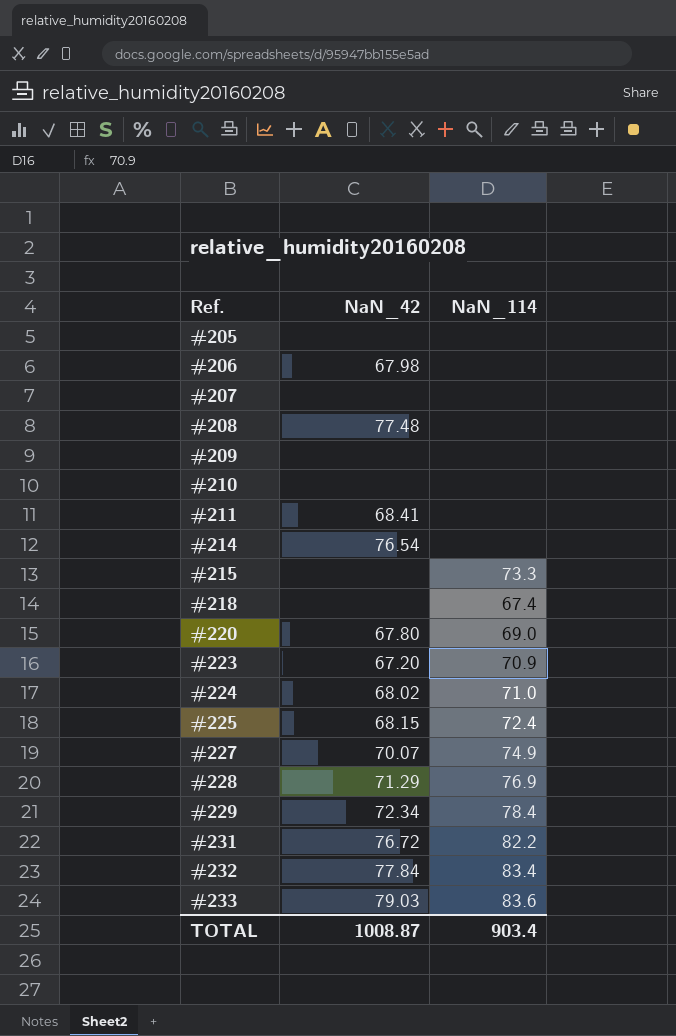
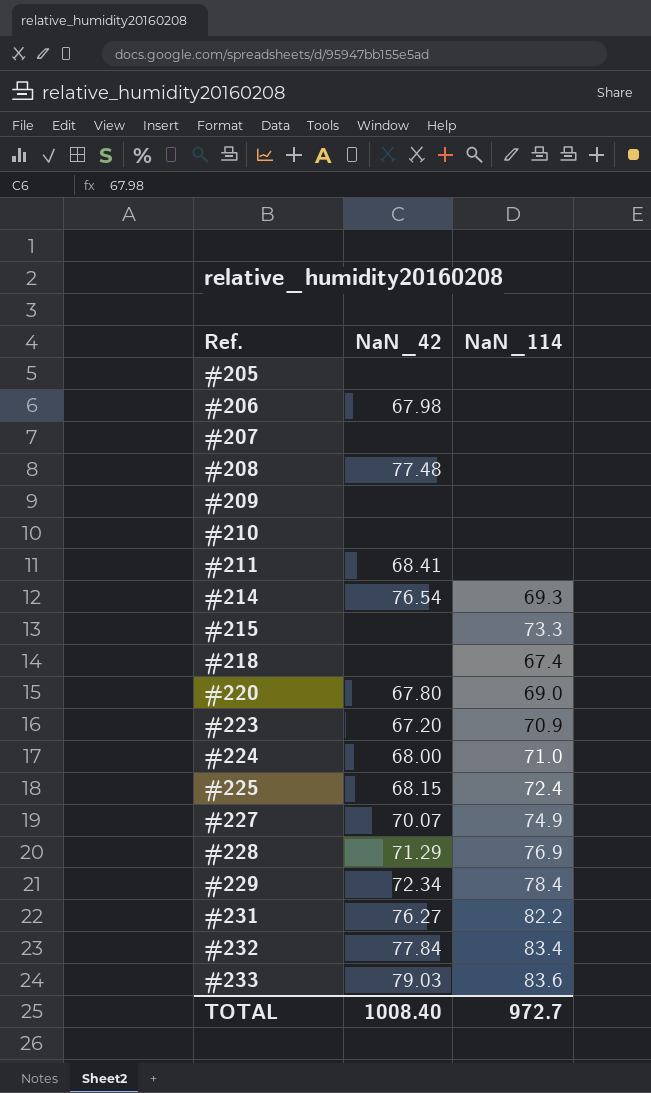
#214 | NaN_114: none -> 69.3
#224 | NaN_42: 68.02 -> 68.00
#231 | NaN_42: 76.72 -> 76.27
TOTAL | NaN_42: 1008.87 -> 1008.40
TOTAL | NaN_114: 903.4 -> 972.7

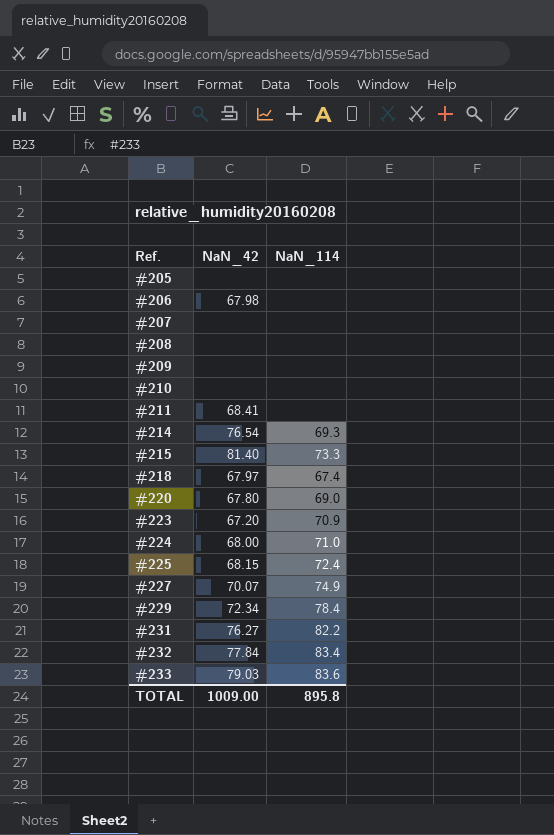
row #228: 71.29 | 76.9 -> none
#208 | NaN_42: 77.48 -> none
#215 | NaN_42: none -> 81.40
#218 | NaN_42: none -> 67.97
TOTAL | NaN_42: 1008.40 -> 1009.00
TOTAL | NaN_114: 972.7 -> 895.8

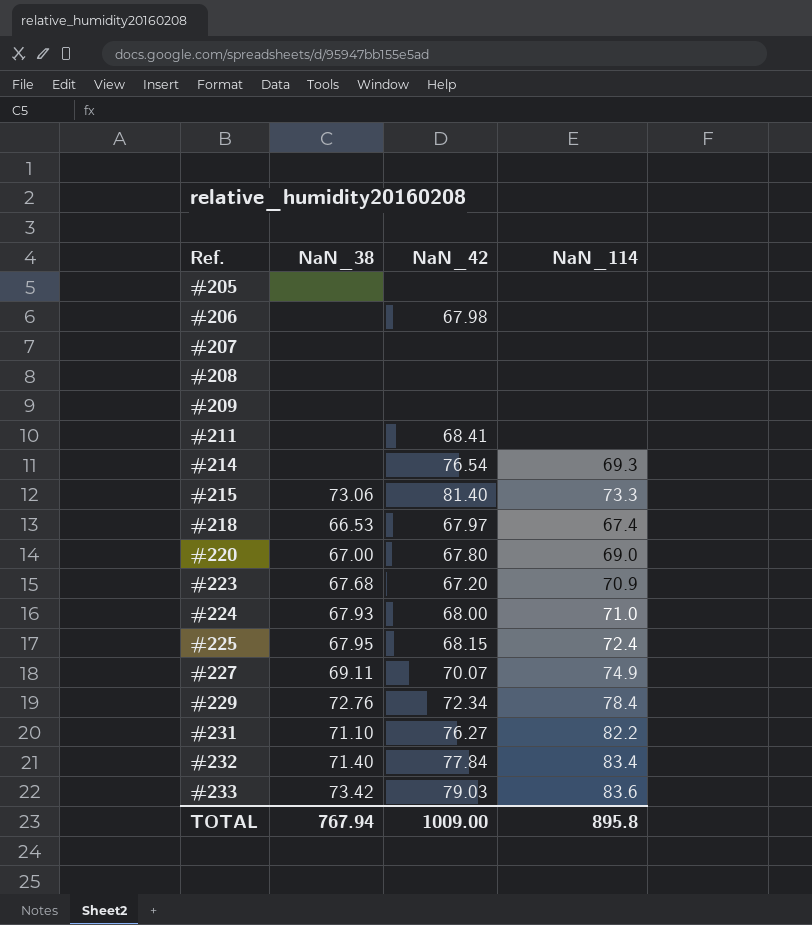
column NaN_38 | position: none -> 2
row #210: none | none -> none

